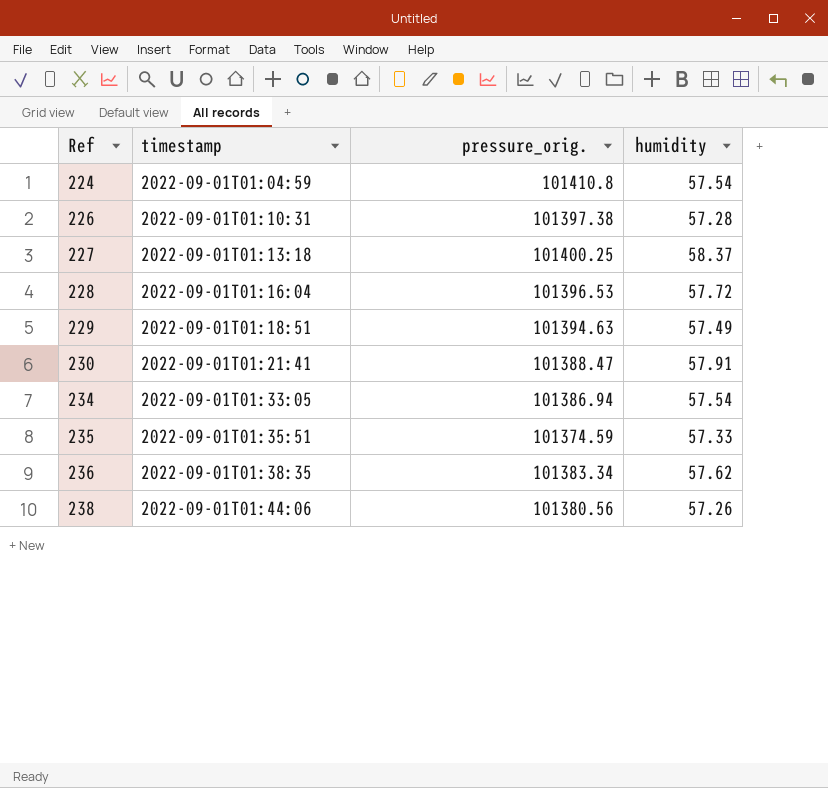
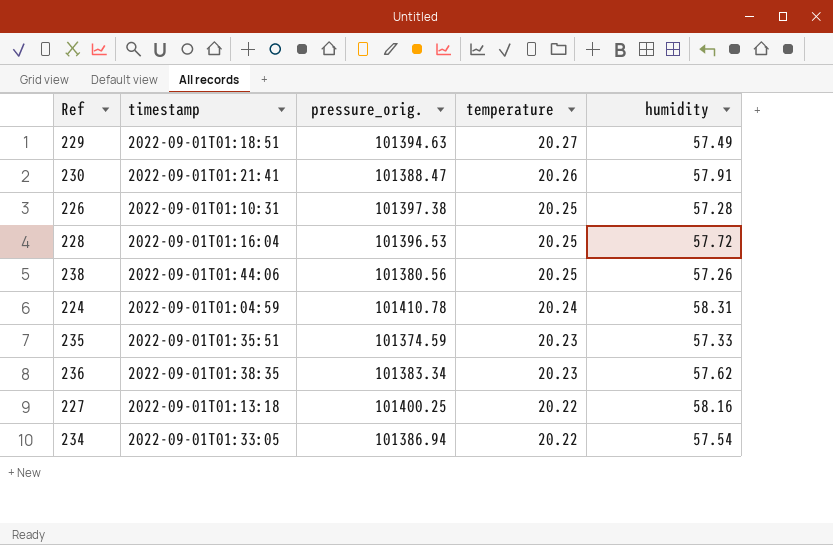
row order: Ref ascending -> temperature descending
column temperature | position: none -> 4
224 | pressure_orig.: 101410.8 -> 101410.78
224 | humidity: 57.54 -> 58.31
227 | humidity: 58.37 -> 58.16

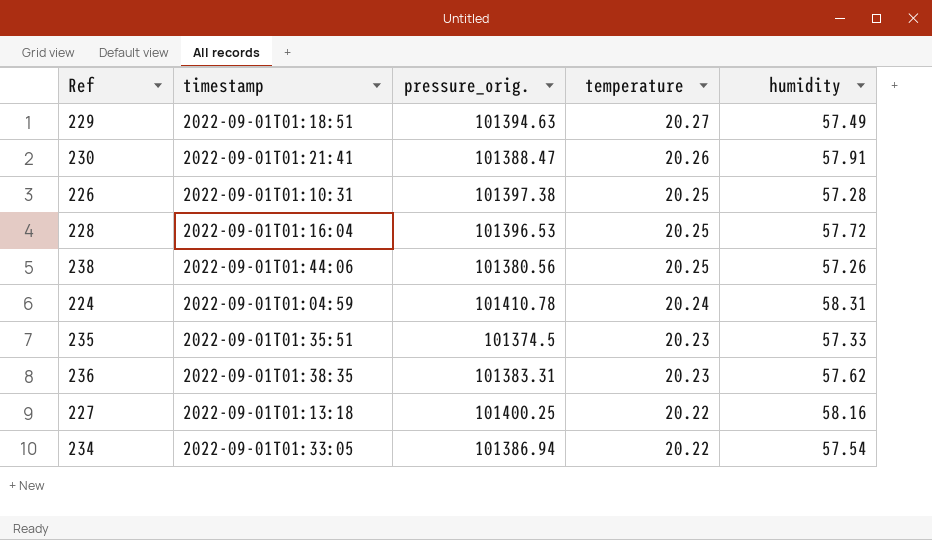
235 | pressure_orig.: 101374.59 -> 101374.5
236 | pressure_orig.: 101383.34 -> 101383.31

